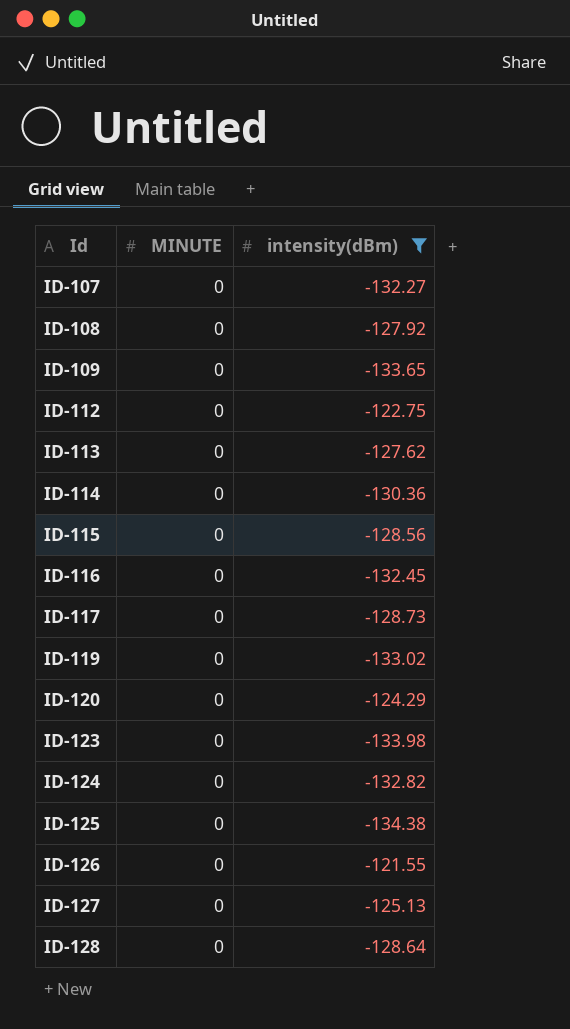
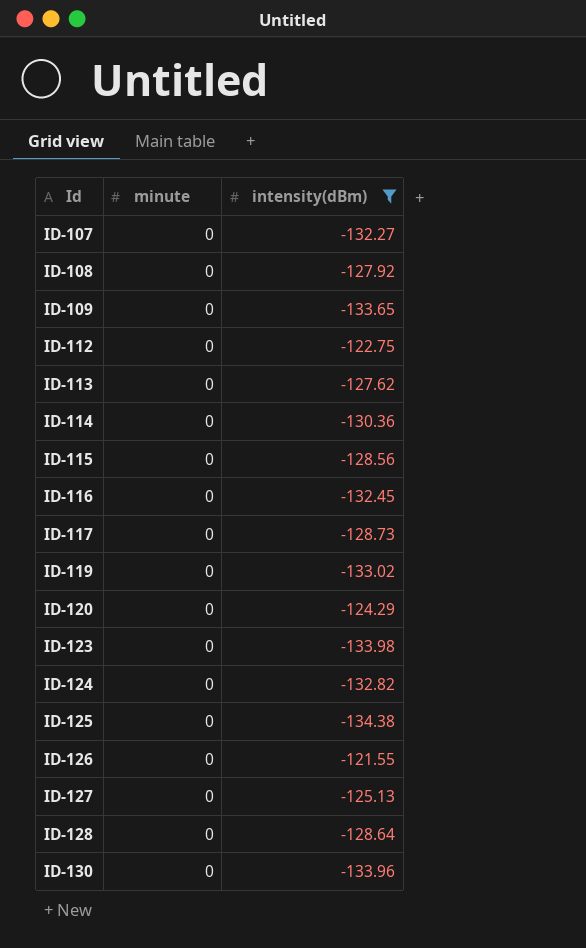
column name: MINUTE -> minute
row ID-130: none -> 0 | -133.96

